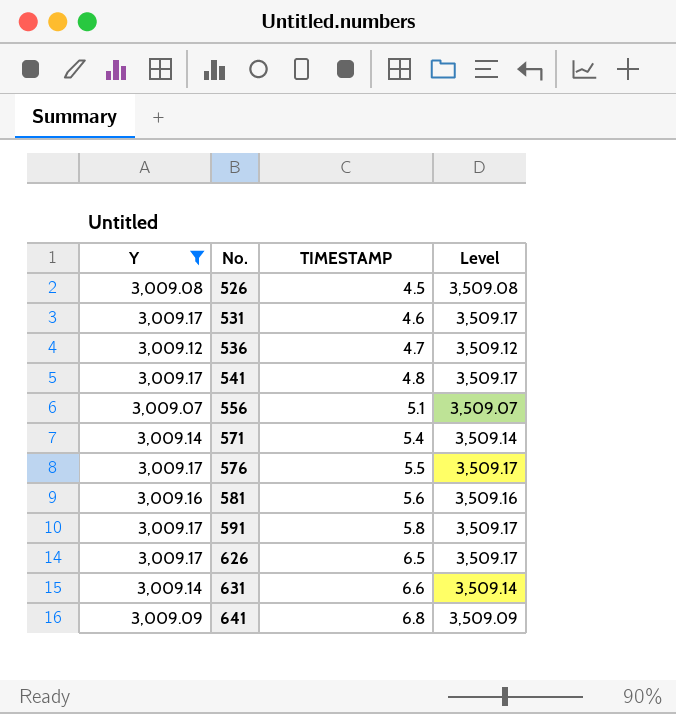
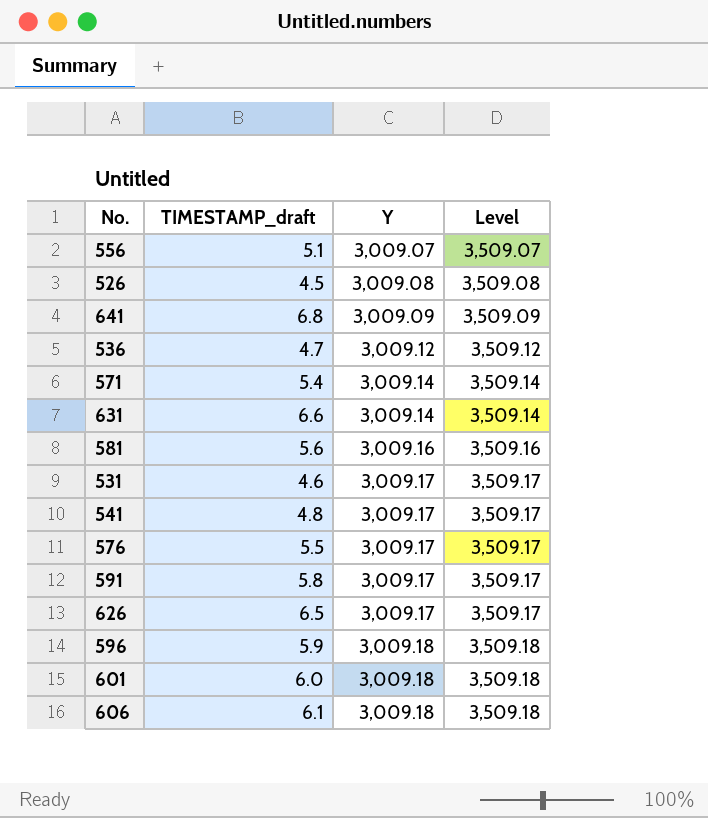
filter: Y != 3,009.18 -> none
row order: No. ascending -> Y ascending
column name: TIMESTAMP -> TIMESTAMP_draft
column Y | position: 1 -> 3

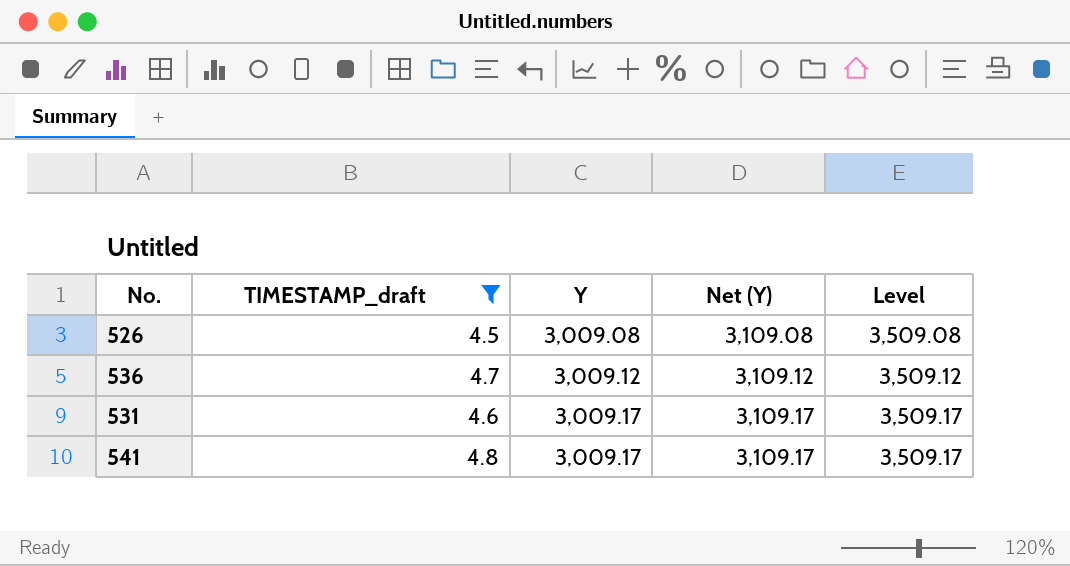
filter: none -> TIMESTAMP_draft <= 4.8
column Net (Y) | formula: none -> [Y] + 100

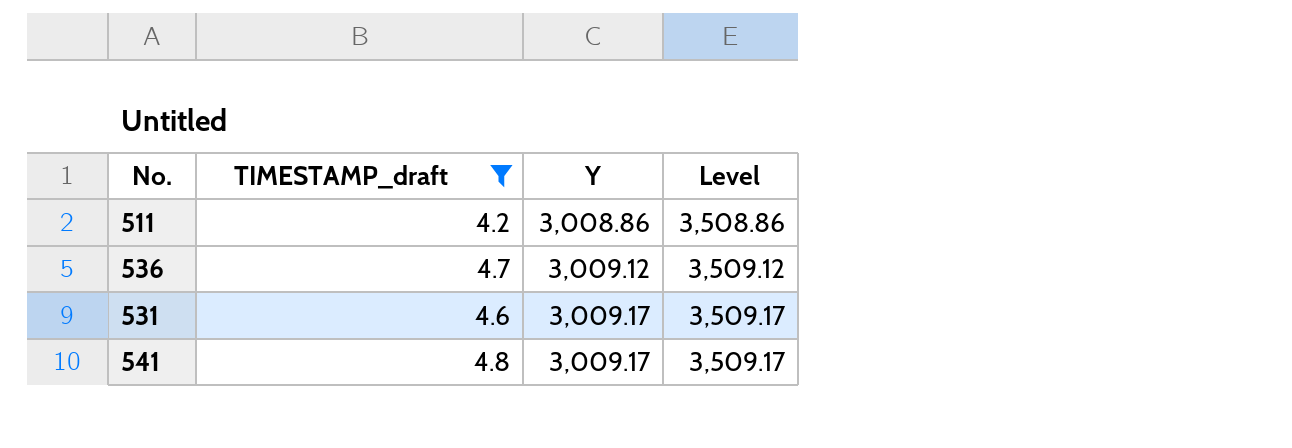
column Net (Y) | formula: [Y] + 100 -> none
row 526: 4.5 | 3,009.08 | 3,109.08 | 3,509.08 -> none
row 511: none -> 4.2 | 3,008.86 | 3,508.86

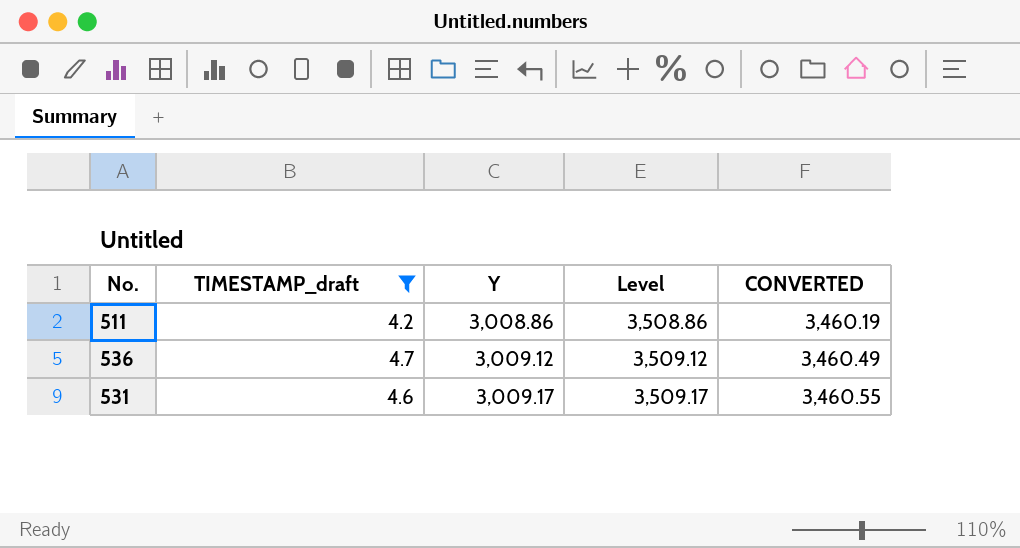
column CONVERTED | formula: none -> [Y] * 1.15
row 541: 4.8 | 3,009.17 | 3,509.17 -> none

